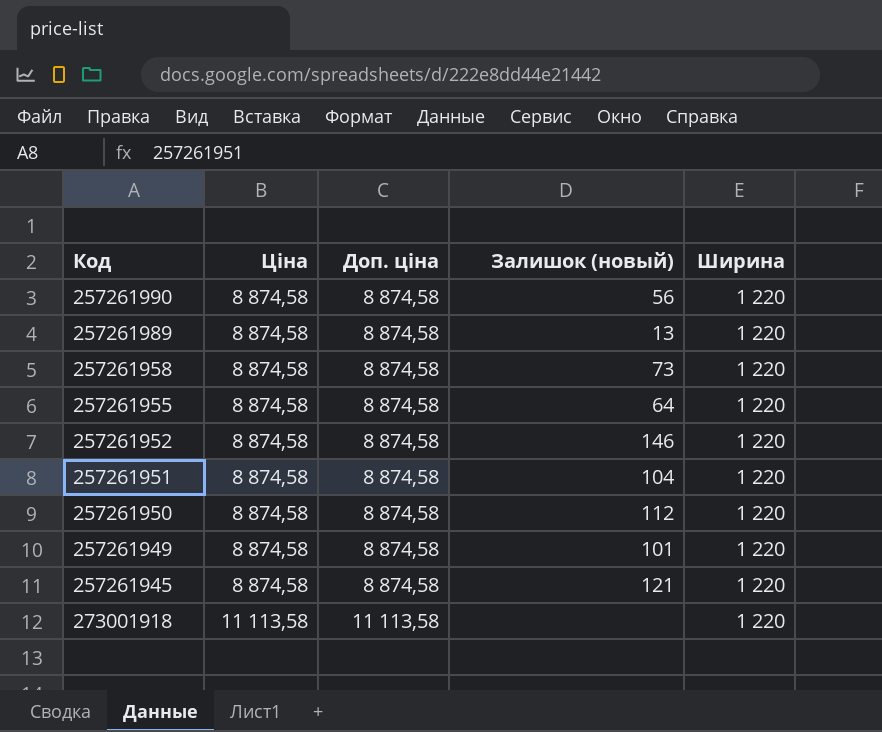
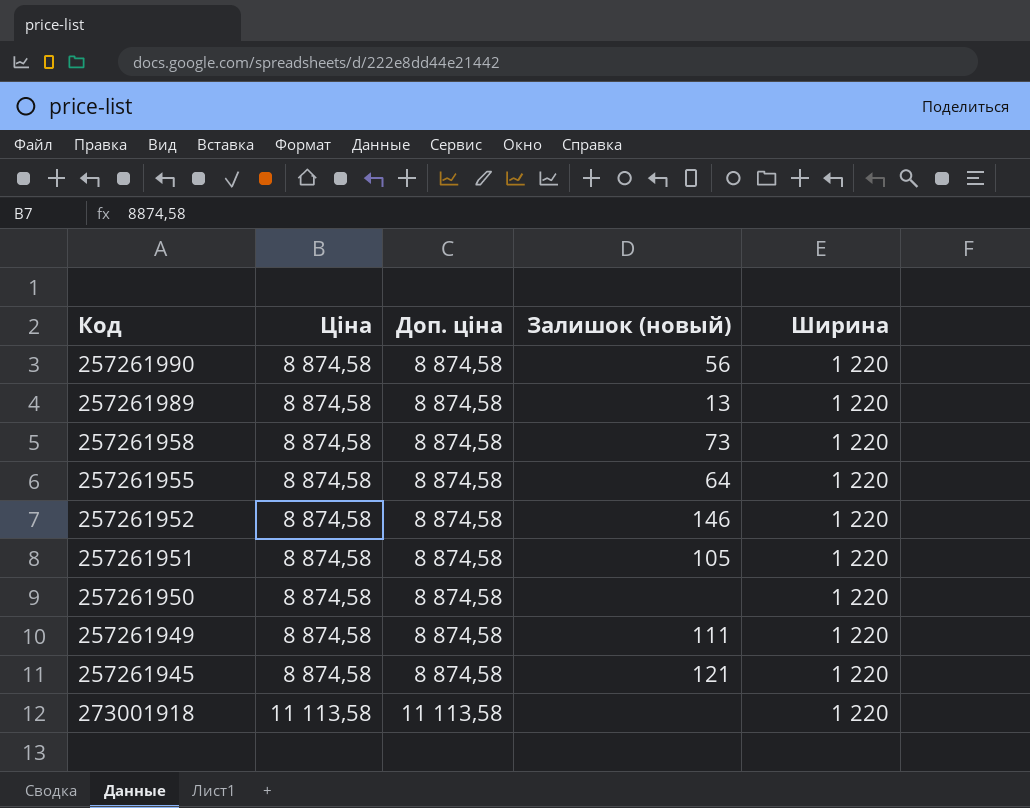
257261951 | Залишок (новый): 104 -> 105
257261950 | Залишок (новый): 112 -> none
257261949 | Залишок (новый): 101 -> 111

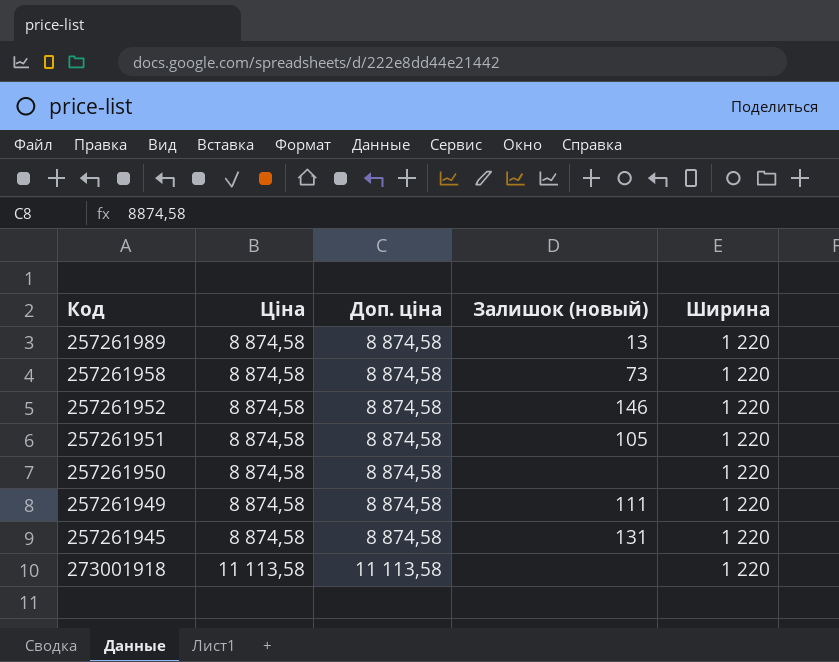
row 257261990: 8 874,58 | 8 874,58 | 56 | 1 220 -> none
row 257261955: 8 874,58 | 8 874,58 | 64 | 1 220 -> none
257261945 | Залишок (новый): 121 -> 131

